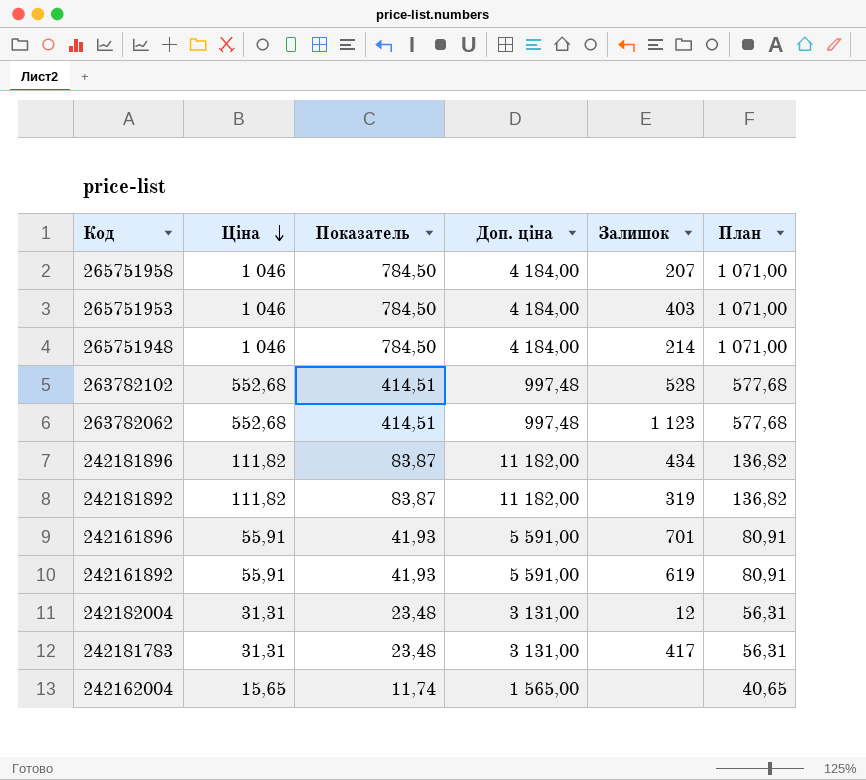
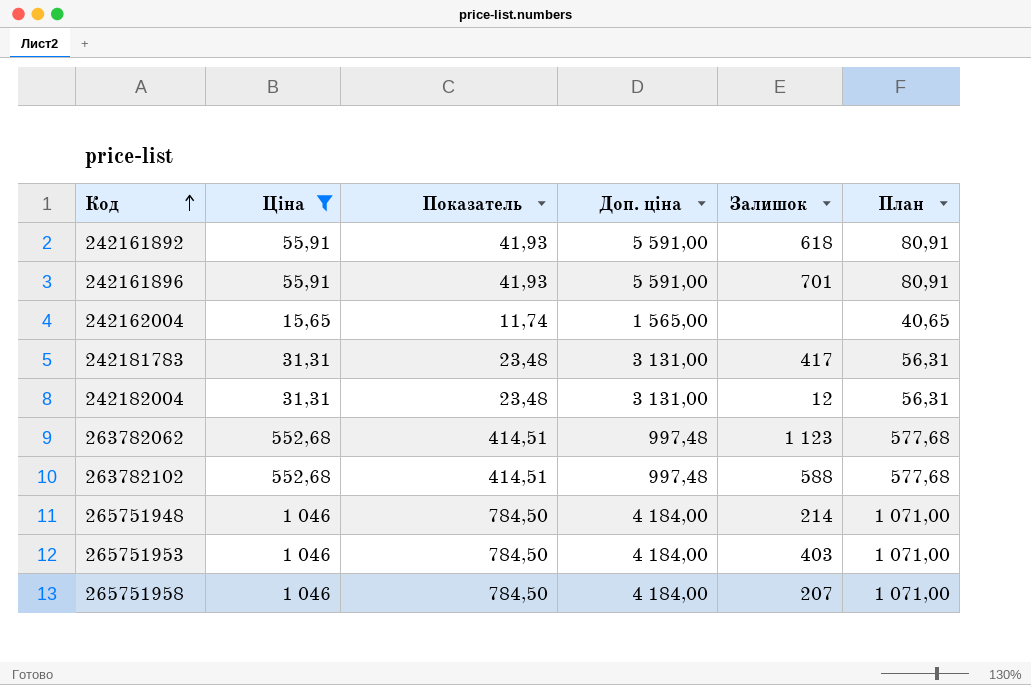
filter: none -> Ціна != 111,82
row order: Ціна descending -> Код ascending
242161892 | Залишок: 619 -> 618
263782102 | Залишок: 528 -> 588

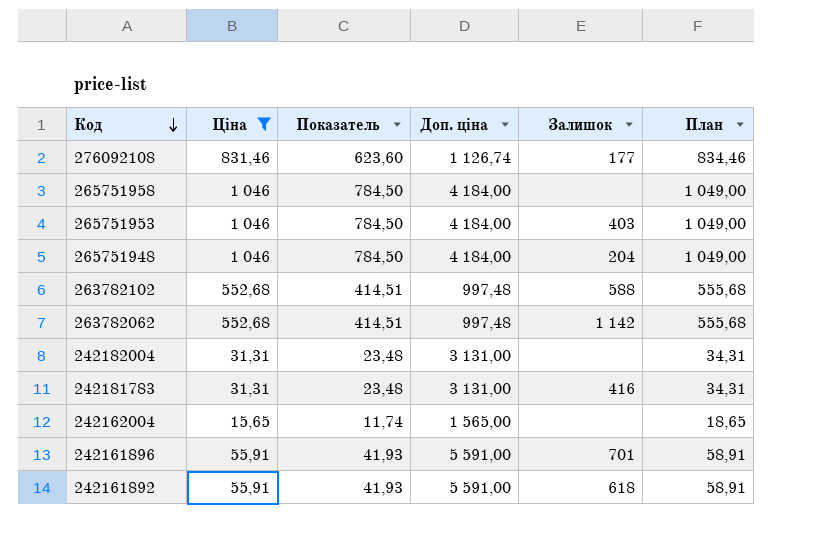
row order: Код ascending -> Код descending
column План | formula: [Ціна] + 25 -> [Ціна] + 3
row 276092108: none -> 831,46 | 623,60 | 1 126,74 | 177 | 834,46
265751958 | Залишок: 207 -> none
265751948 | Залишок: 214 -> 204
263782062 | Залишок: 1 123 -> 1 142
242182004 | Залишок: 12 -> none
242181783 | Залишок: 417 -> 416

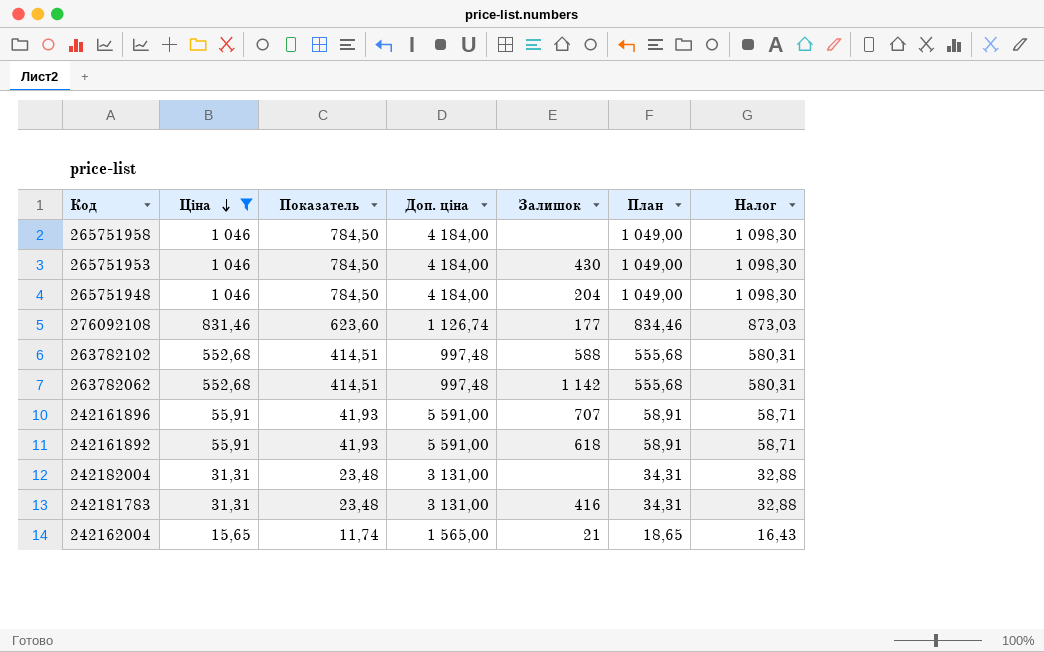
row order: Код descending -> Ціна descending
column Налог | formula: none -> [Ціна] * 1,05
265751953 | Залишок: 403 -> 430
242161896 | Залишок: 701 -> 707
242162004 | Залишок: none -> 21

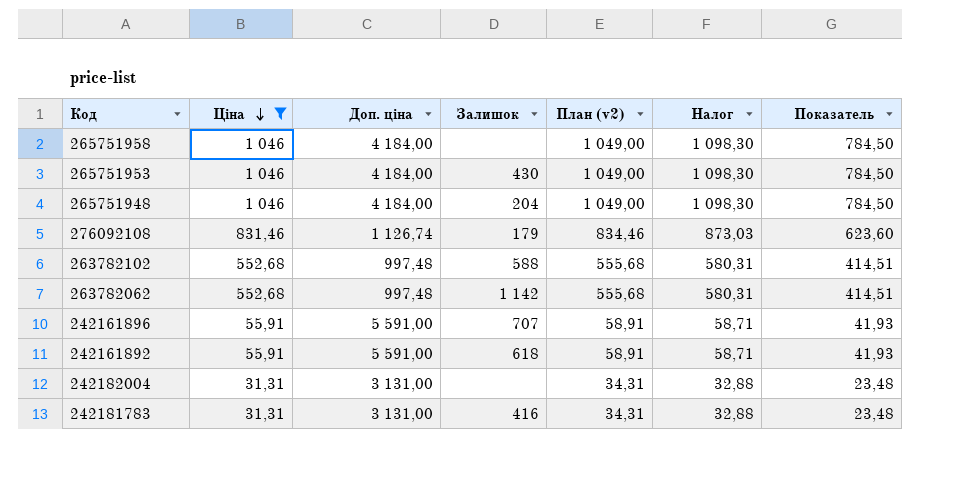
column name: План -> План (v2)
column Показатель | position: 3 -> 7
row 242162004: 15,65 | 11,74 | 1 565,00 | 21 | 18,65 | 16,43 -> none
276092108 | Залишок: 177 -> 179

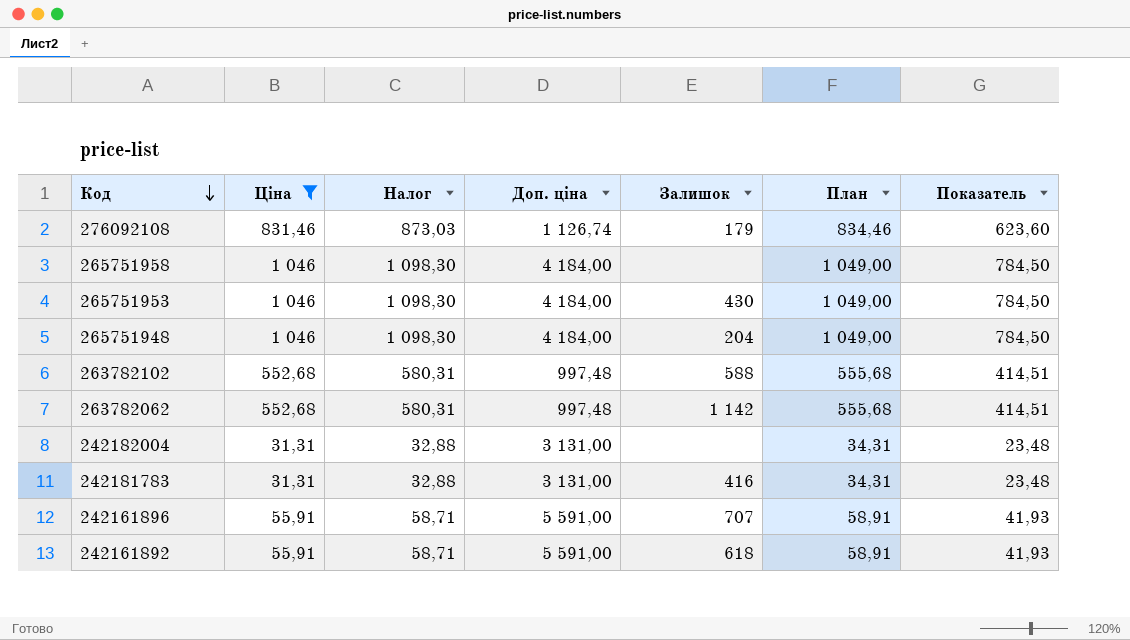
row order: Ціна descending -> Код descending
column Налог | position: 6 -> 3
column name: План (v2) -> План

